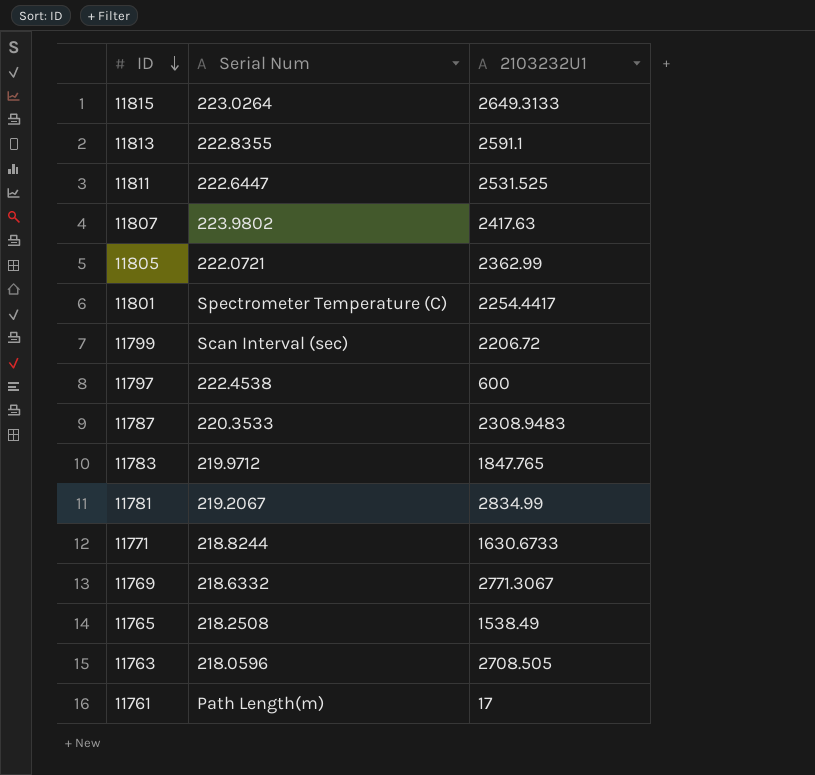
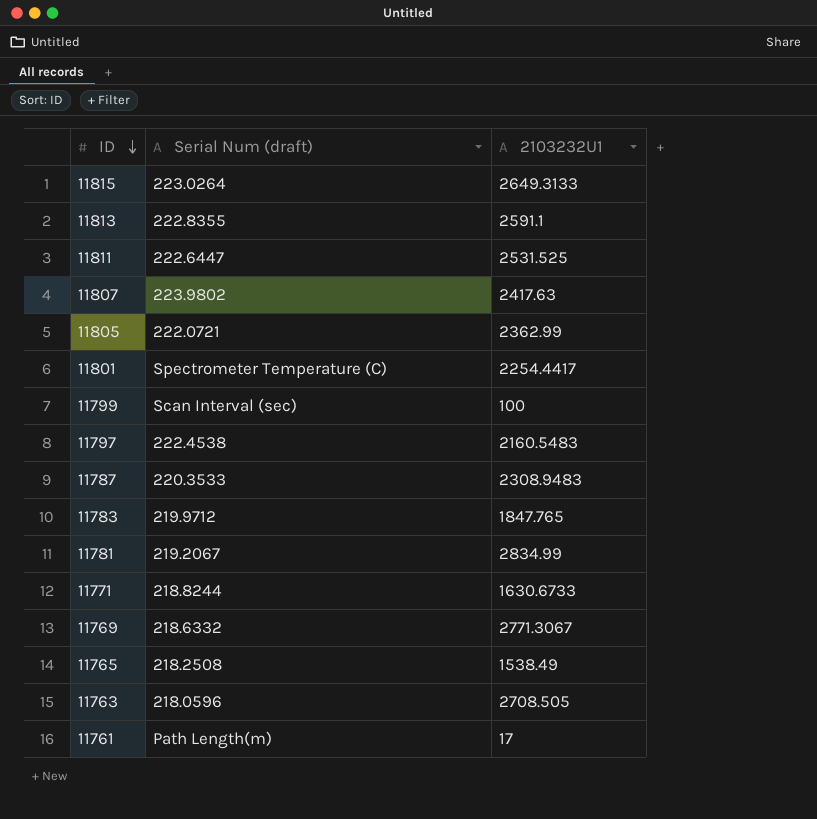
column name: Serial Num -> Serial Num (draft)
11799 | 2103232U1: 2206.72 -> 100
11797 | 2103232U1: 600 -> 2160.5483

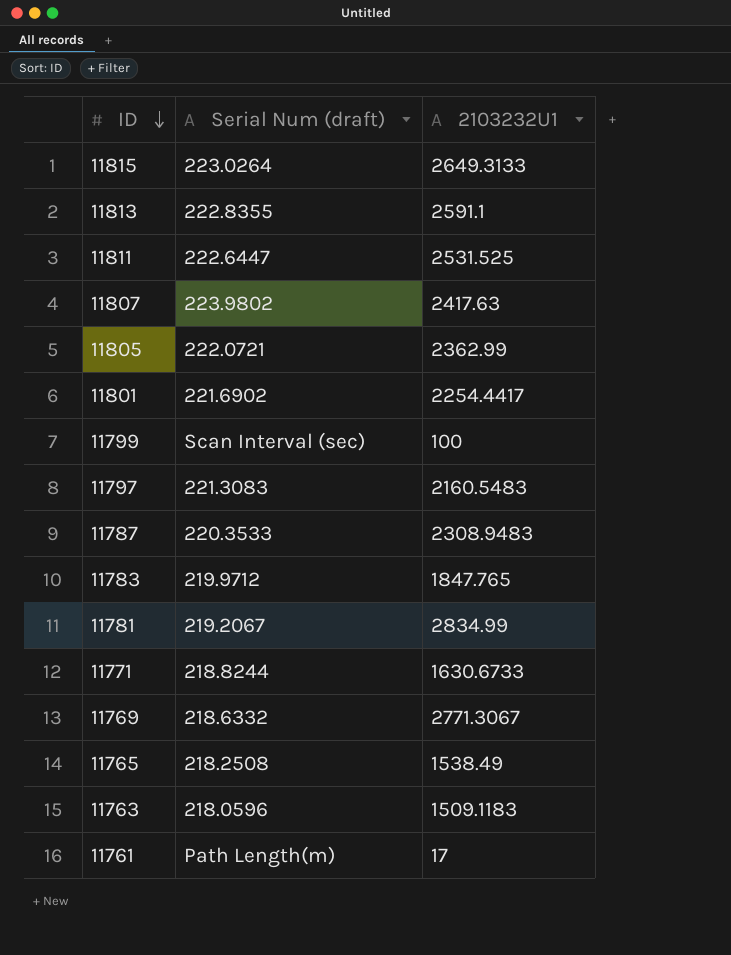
11801 | Serial Num (draft): Spectrometer Temperature (C) -> 221.6902
11797 | Serial Num (draft): 222.4538 -> 221.3083
11763 | 2103232U1: 2708.505 -> 1509.1183

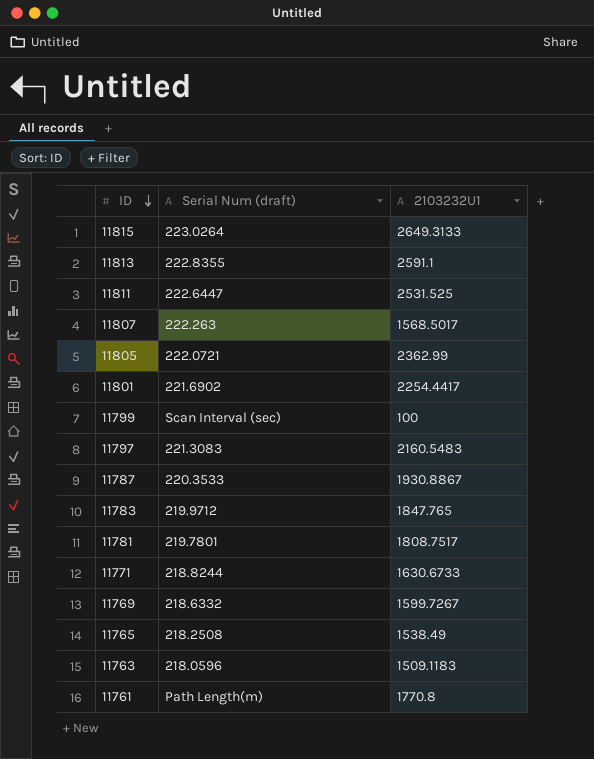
11807 | Serial Num (draft): 223.9802 -> 222.263
11807 | 2103232U1: 2417.63 -> 1568.5017
11787 | 2103232U1: 2308.9483 -> 1930.8867
11781 | Serial Num (draft): 219.2067 -> 219.7801
11781 | 2103232U1: 2834.99 -> 1808.7517
11769 | 2103232U1: 2771.3067 -> 1599.7267
11761 | 2103232U1: 17 -> 1770.8

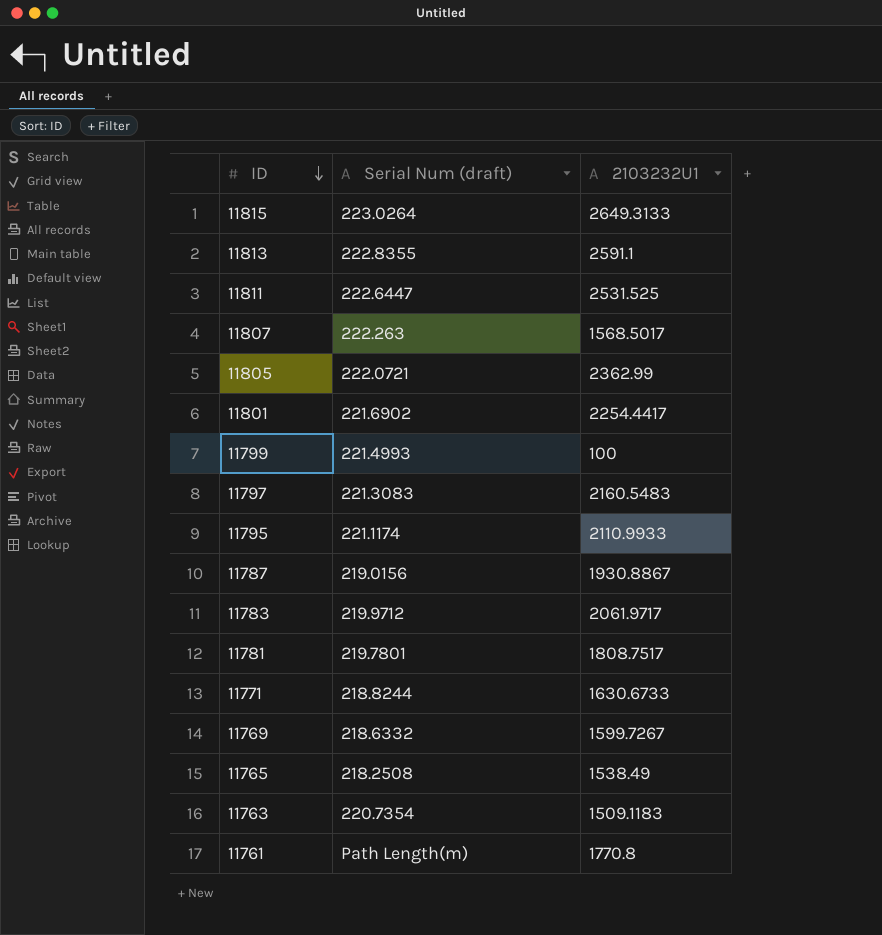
11799 | Serial Num (draft): Scan Interval (sec) -> 221.4993
row 11795: none -> 221.1174 | 2110.9933
11787 | Serial Num (draft): 220.3533 -> 219.0156
11783 | 2103232U1: 1847.765 -> 2061.9717
11763 | Serial Num (draft): 218.0596 -> 220.7354

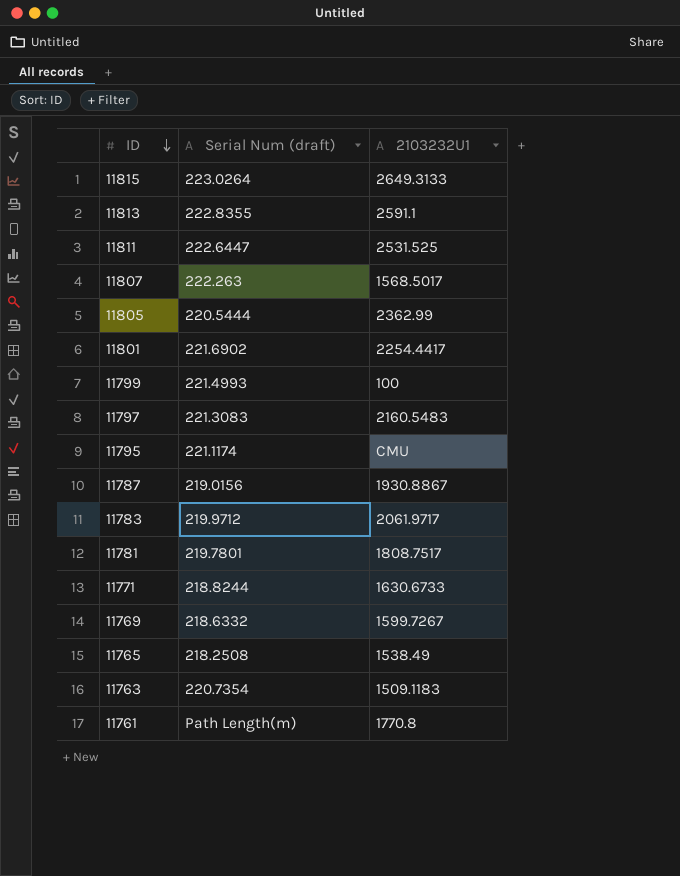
11805 | Serial Num (draft): 222.0721 -> 220.5444
11795 | 2103232U1: 2110.9933 -> CMU

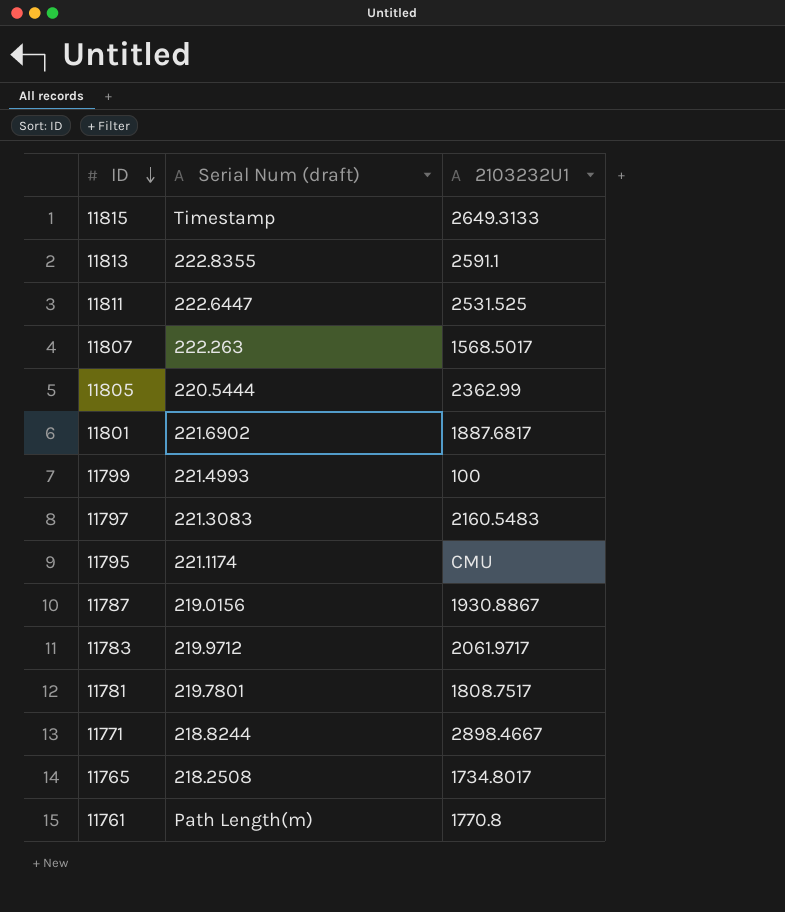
row 11769: 218.6332 | 1599.7267 -> none
row 11763: 220.7354 | 1509.1183 -> none
11815 | Serial Num (draft): 223.0264 -> Timestamp
11801 | 2103232U1: 2254.4417 -> 1887.6817
11771 | 2103232U1: 1630.6733 -> 2898.4667
11765 | 2103232U1: 1538.49 -> 1734.8017

